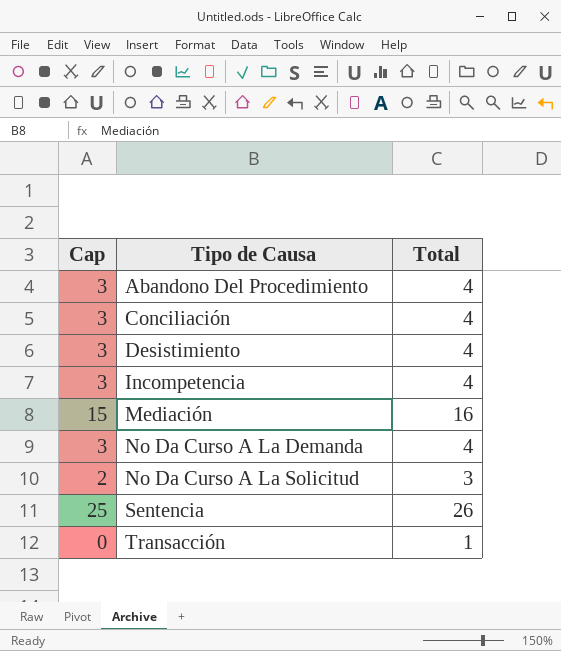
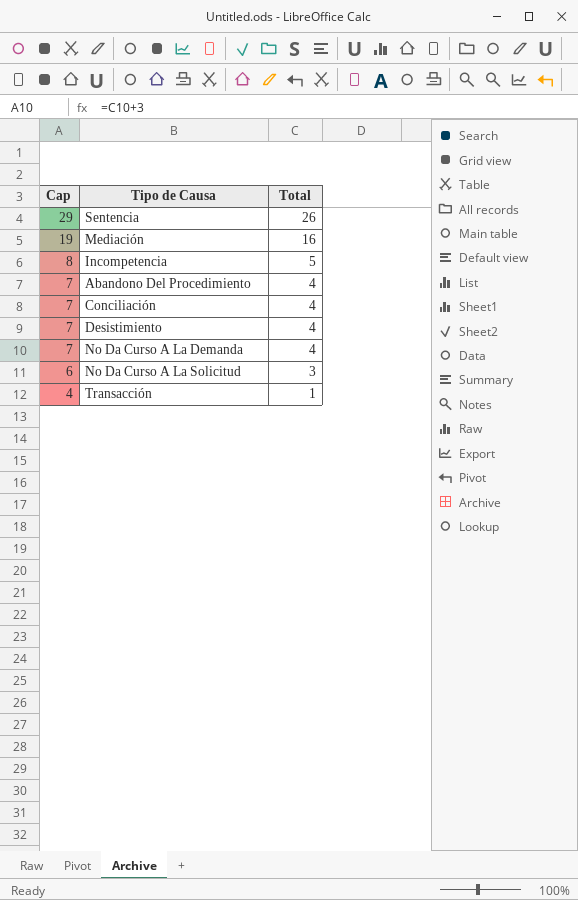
row order: Tipo de Causa ascending -> Cap descending
column Cap | formula: [Total] - 1 -> [Total] + 3
Incompetencia | Total: 4 -> 5

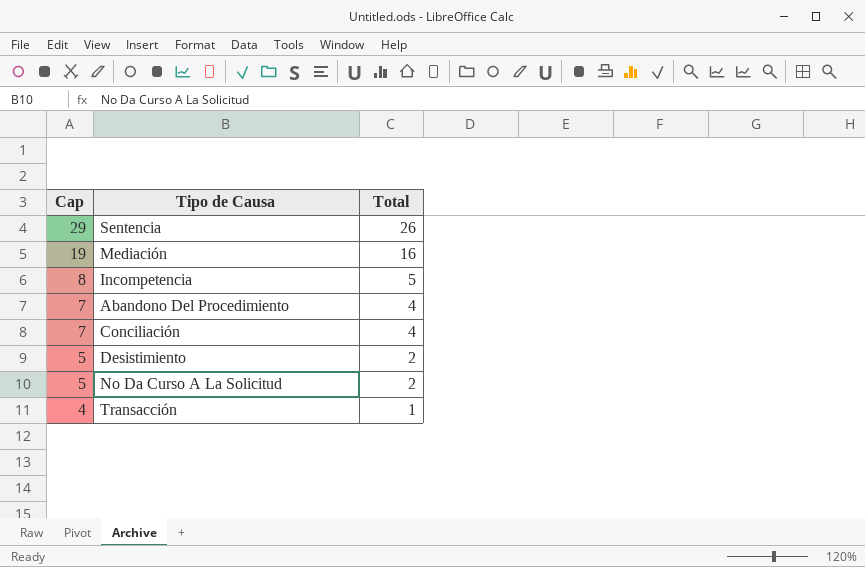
row No Da Curso A La Demanda: 7 | 4 -> none
Desistimiento | Cap: 7 -> 5
Desistimiento | Total: 4 -> 2
No Da Curso A La Solicitud | Cap: 6 -> 5
No Da Curso A La Solicitud | Total: 3 -> 2

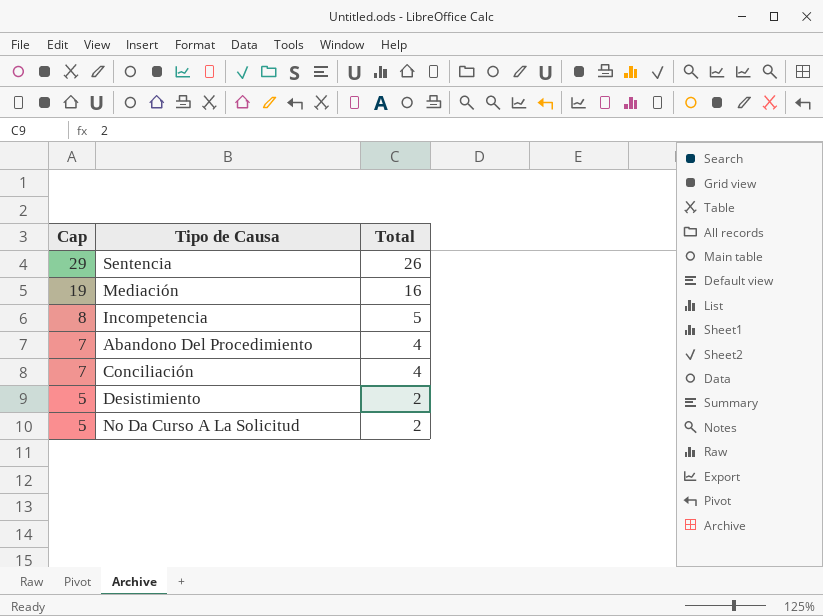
row Transacción: 4 | 1 -> none

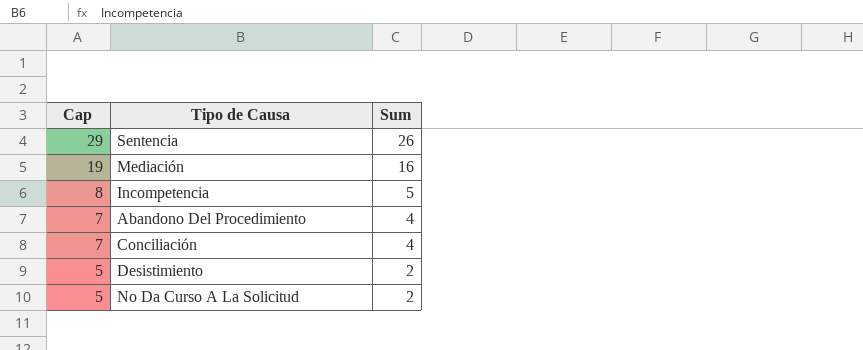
column name: Total -> Sum

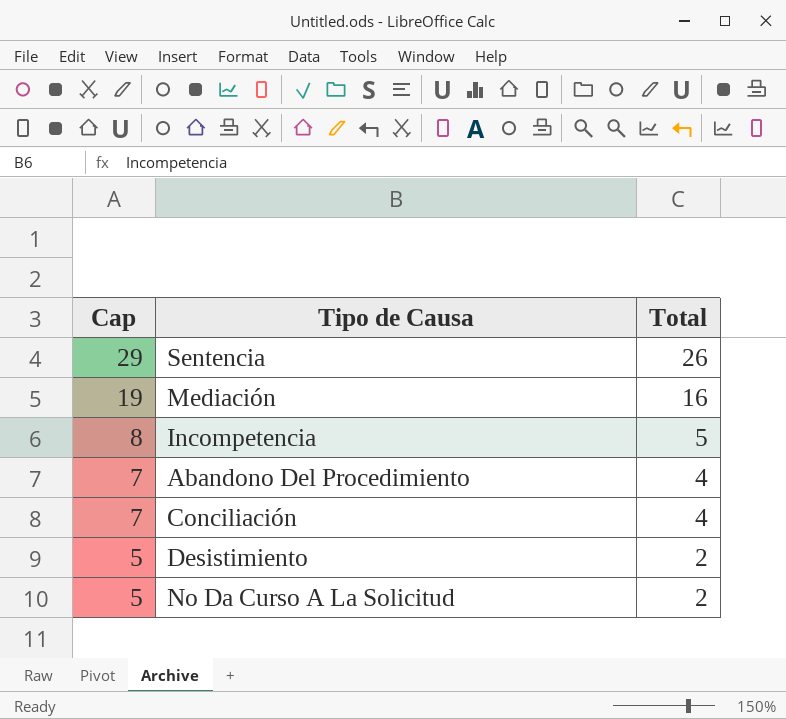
column name: Sum -> Total

